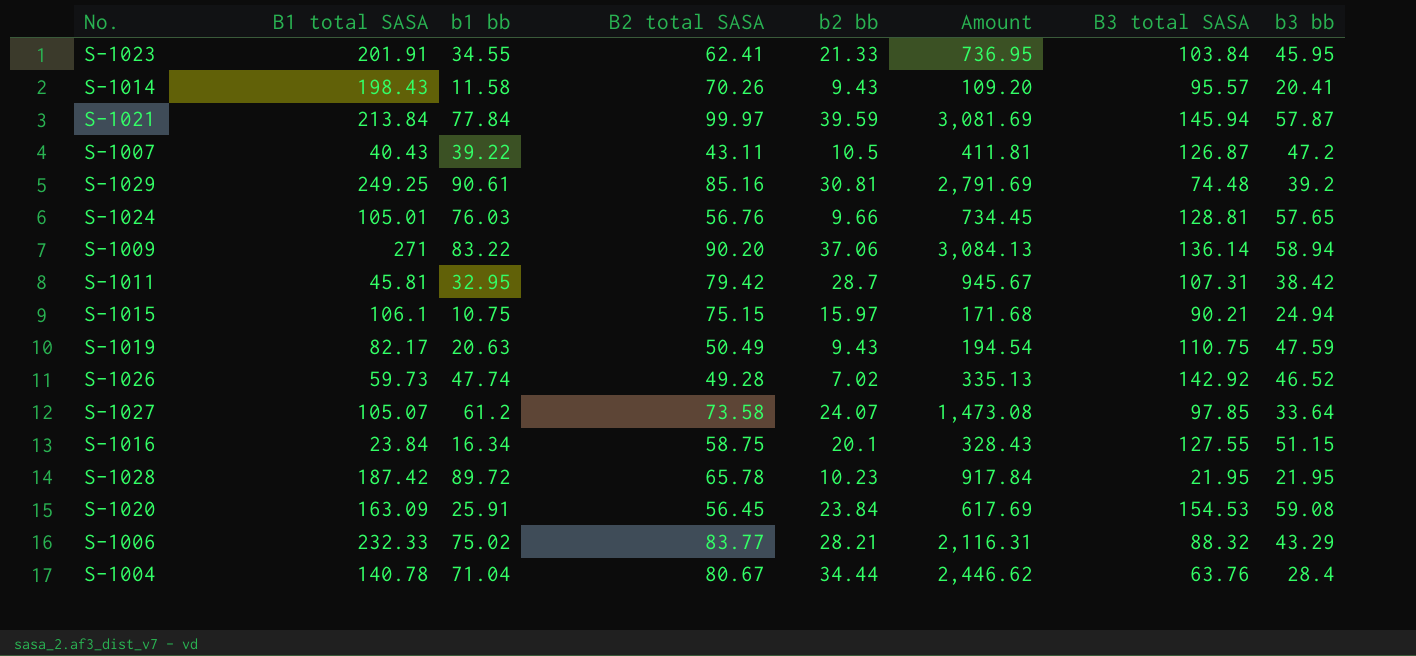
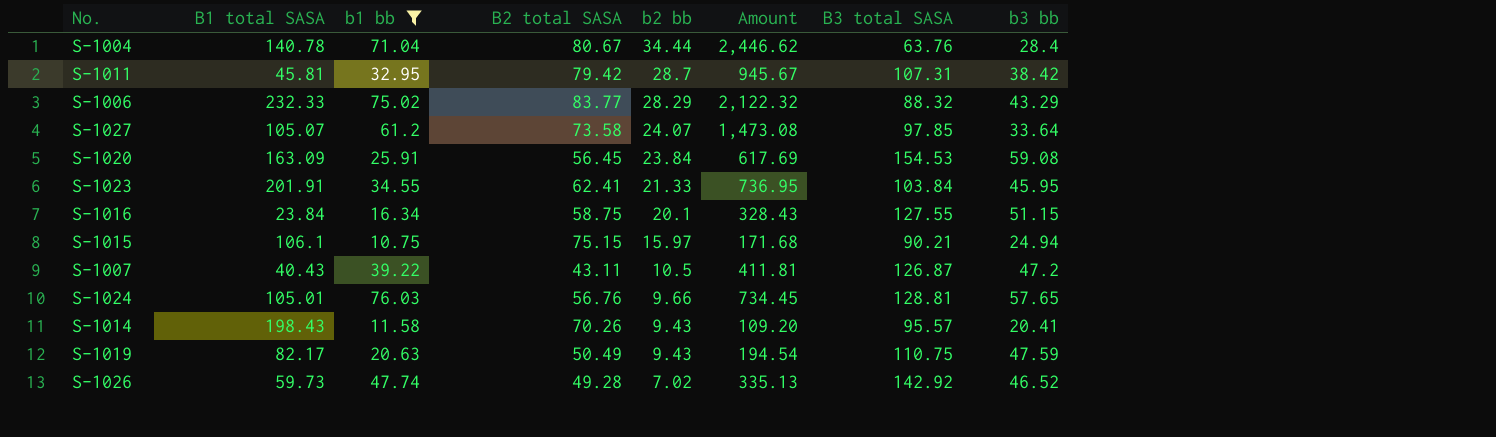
filter: none -> b1 bb <= 76.03
row order: none -> b2 bb descending
S-1006 | b2 bb: 28.21 -> 28.29
S-1006 | Amount: 2,116.31 -> 2,122.32

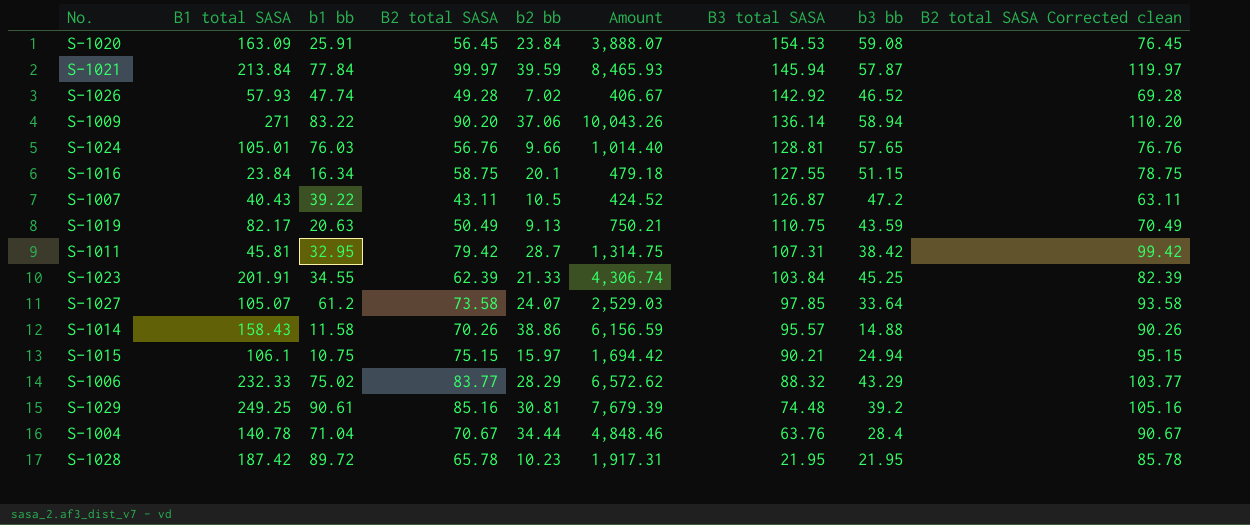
filter: b1 bb <= 76.03 -> none
row order: b2 bb descending -> B3 total SASA descending
column Amount | formula: [b1 bb] * [b2 bb] -> [B1 total SASA] * [b2 bb]
column B2 total SASA Corrected clean | formula: none -> [B2 total SASA] + 20
S-1026 | B1 total SASA: 59.73 -> 57.93
S-1019 | b2 bb: 9.43 -> 9.13
S-1019 | b3 bb: 47.59 -> 43.59
S-1023 | B2 total SASA: 62.41 -> 62.39
S-1023 | b3 bb: 45.95 -> 45.25
S-1014 | B1 total SASA: 198.43 -> 158.43
S-1014 | b2 bb: 9.43 -> 38.86
S-1014 | b3 bb: 20.41 -> 14.88
S-1004 | B2 total SASA: 80.67 -> 70.67

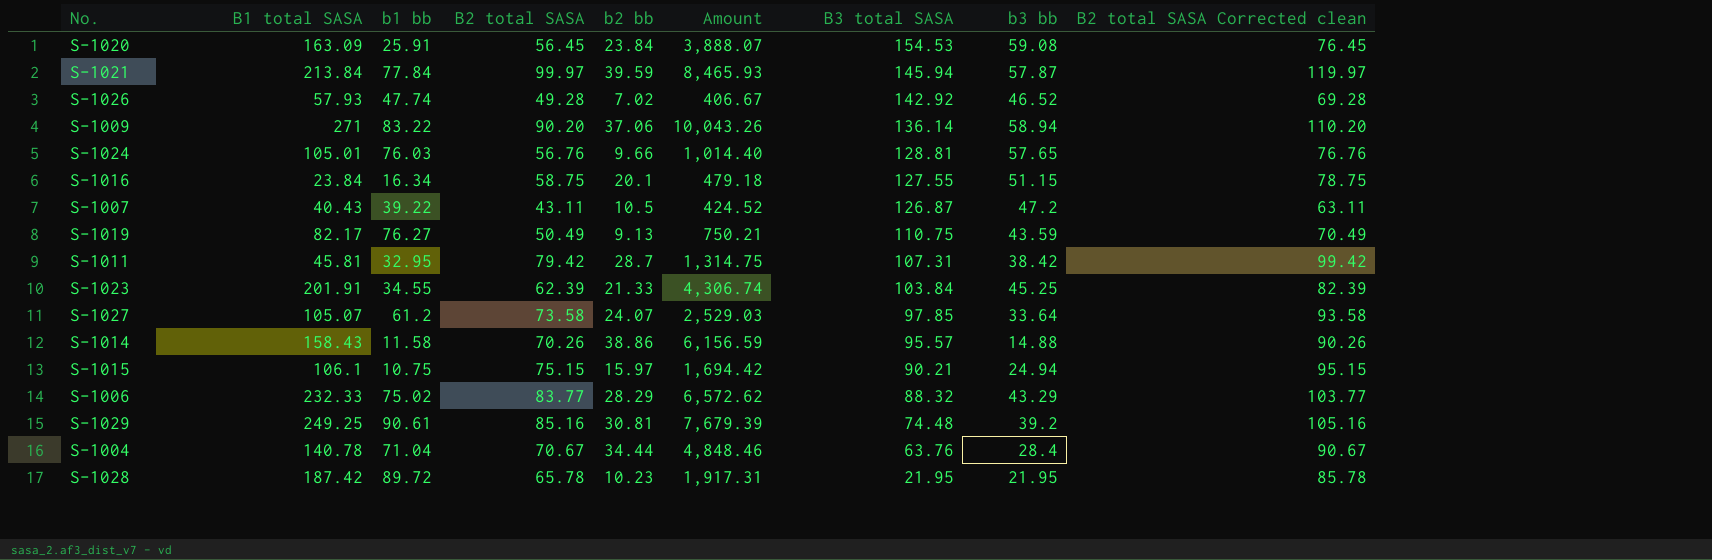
S-1019 | b1 bb: 20.63 -> 76.27

